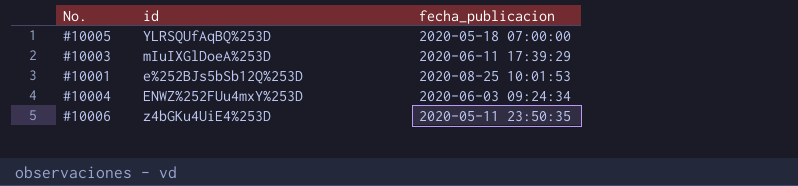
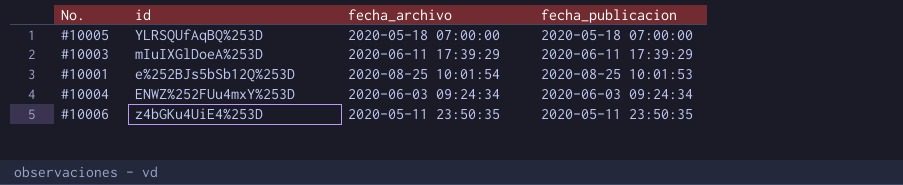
column fecha_archivo | position: none -> 3

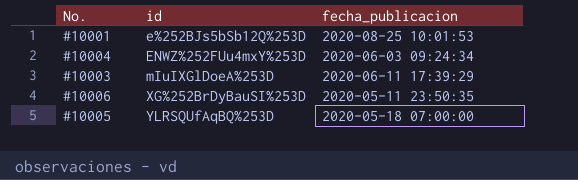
row order: none -> id ascending
column fecha_archivo | position: 3 -> none
#10006 | id: z4bGKu4UiE4%253D -> XG%252BrDyBauSI%253D

